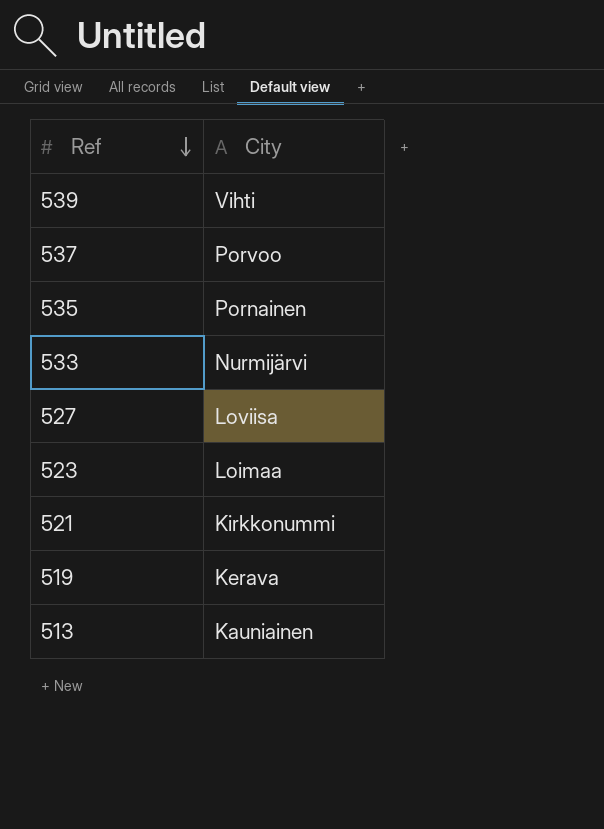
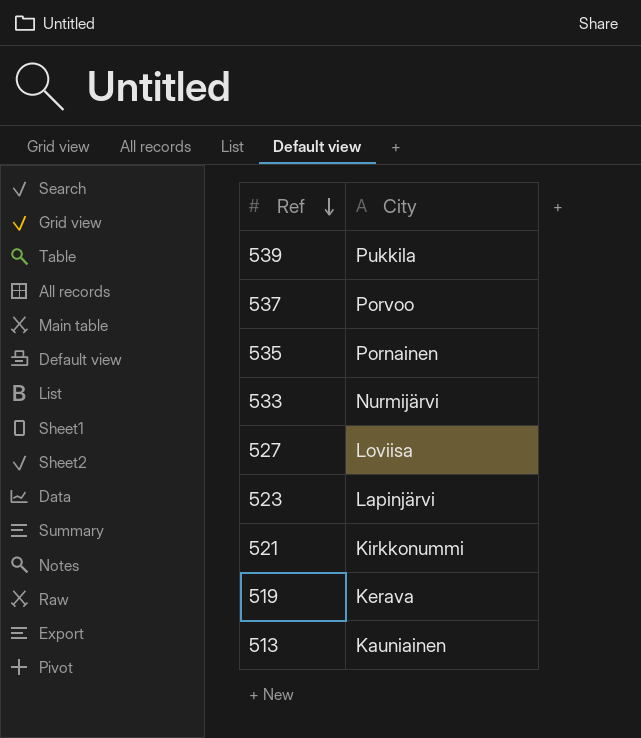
539 | City: Vihti -> Pukkila
523 | City: Loimaa -> Lapinjärvi

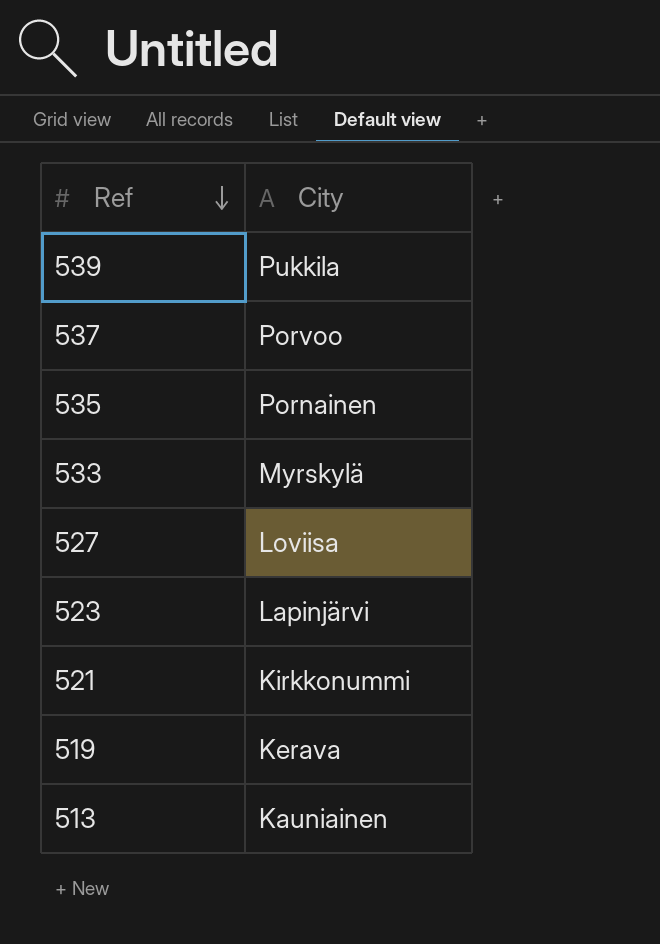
533 | City: Nurmijärvi -> Myrskylä

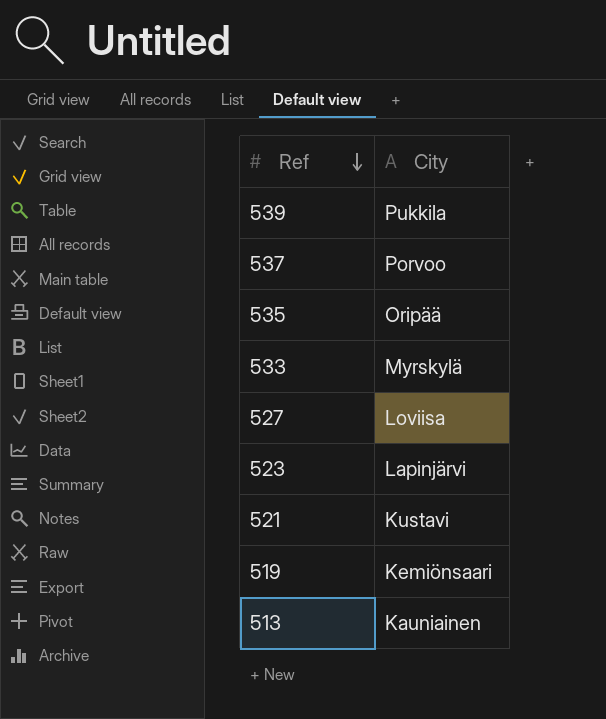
535 | City: Pornainen -> Oripää
521 | City: Kirkkonummi -> Kustavi
519 | City: Kerava -> Kemiönsaari

